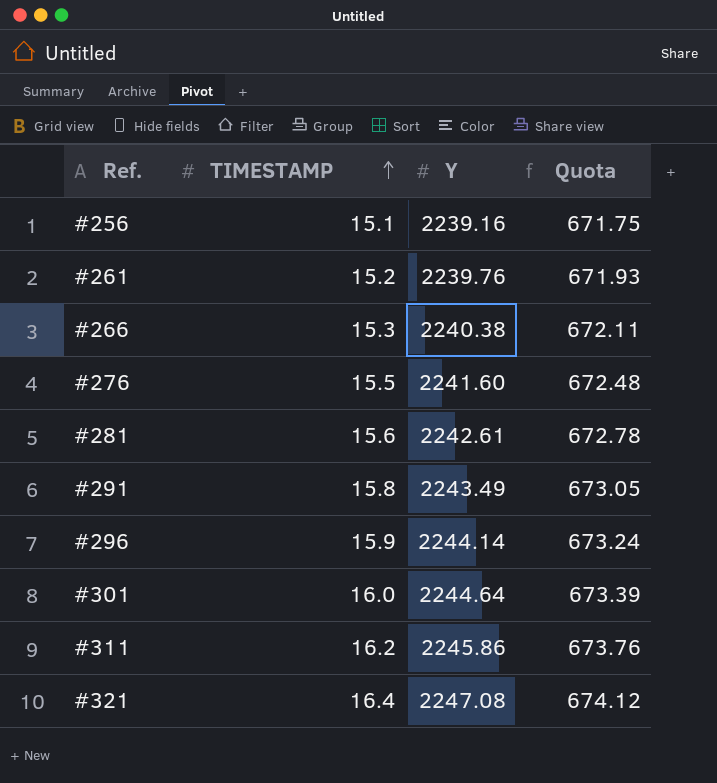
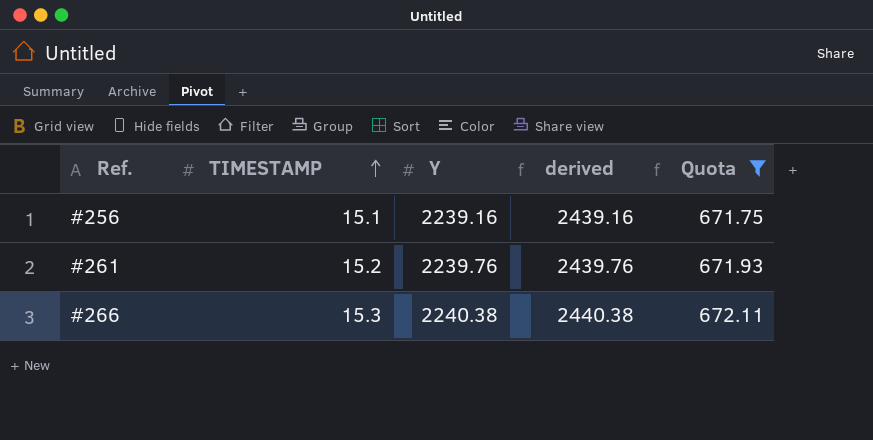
filter: none -> Quota <= 672.11
column derived | formula: none -> [Y] + 200

